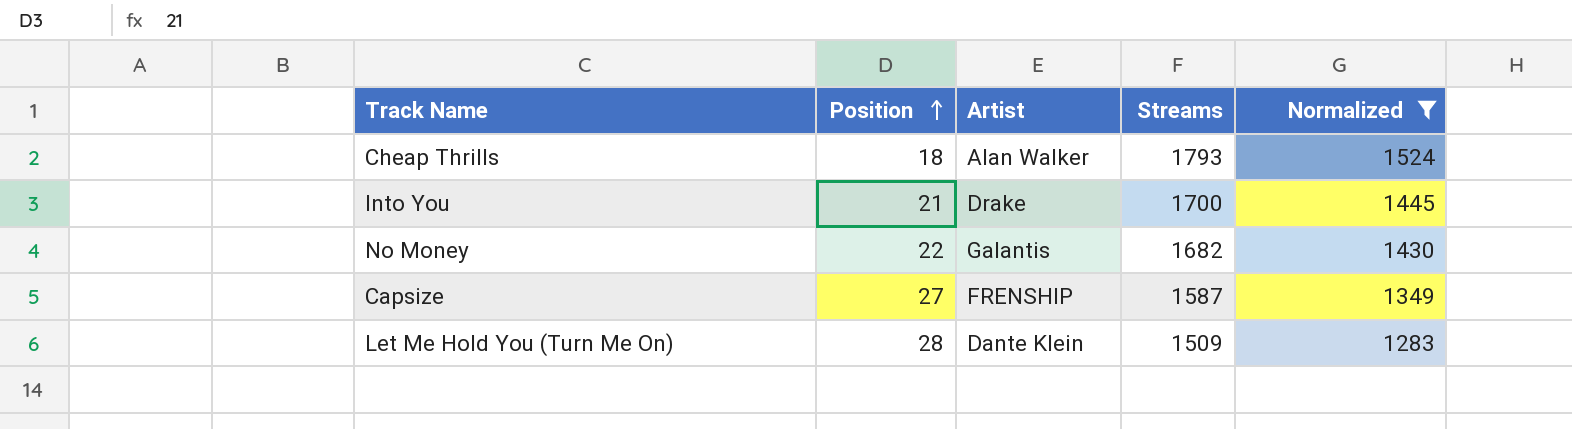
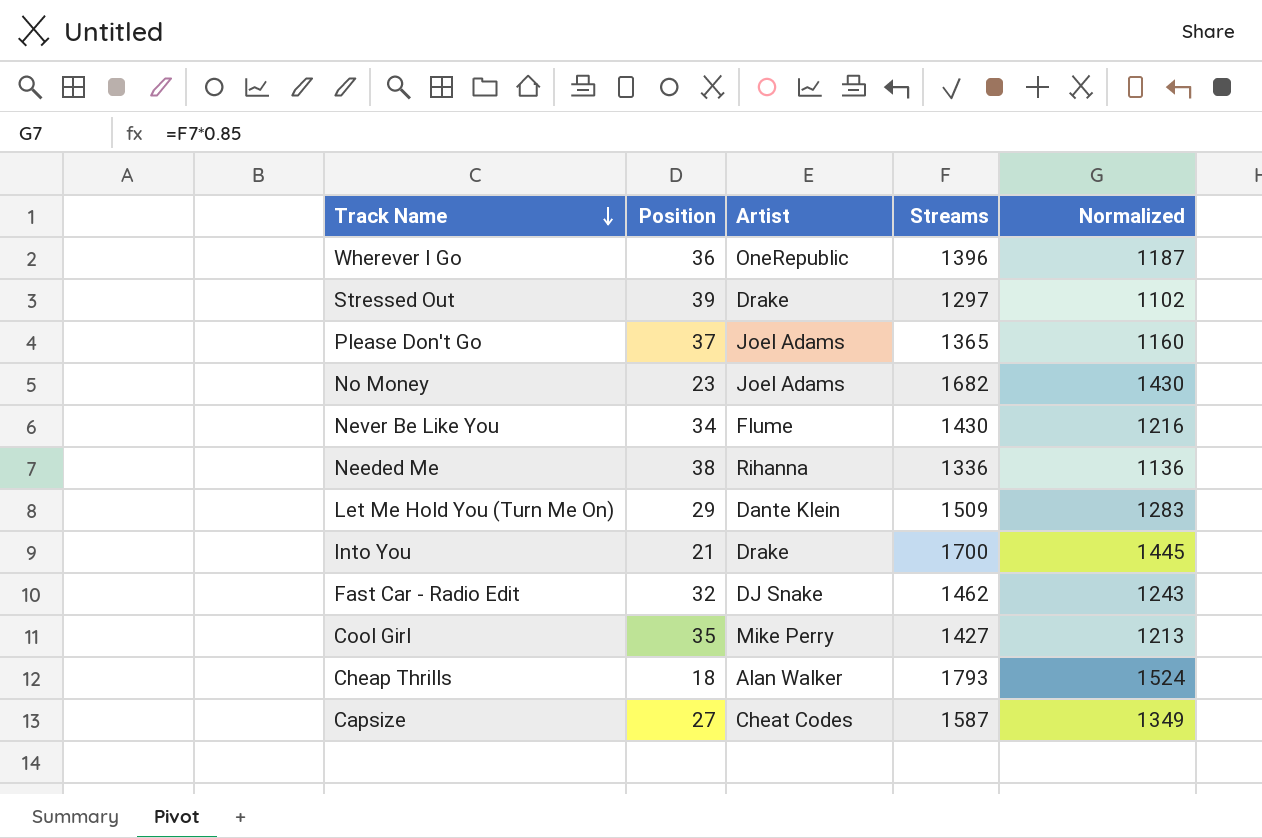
filter: Normalized >= 1283 -> none
row order: Position ascending -> Track Name descending
No Money | Position: 22 -> 23
No Money | Artist: Galantis -> Joel Adams
Let Me Hold You (Turn Me On) | Position: 28 -> 29
Capsize | Artist: FRENSHIP -> Cheat Codes

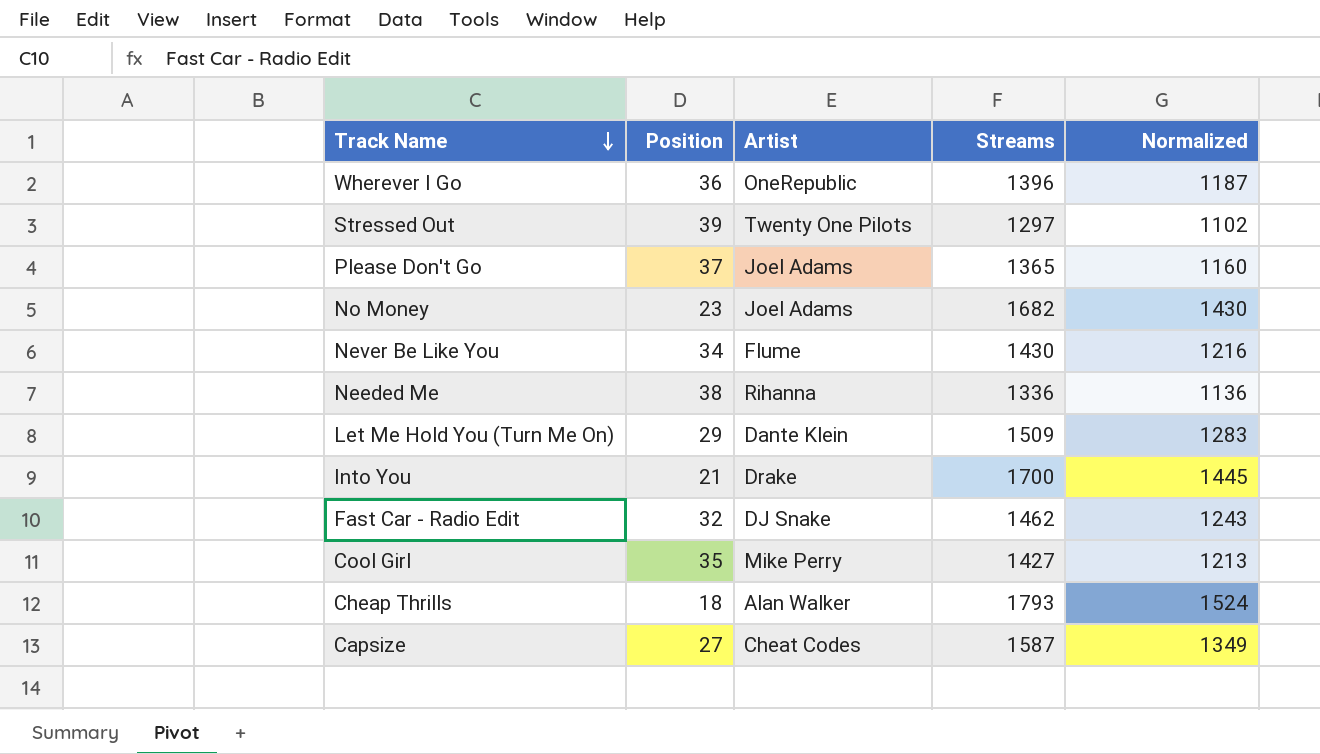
Stressed Out | Artist: Drake -> Twenty One Pilots

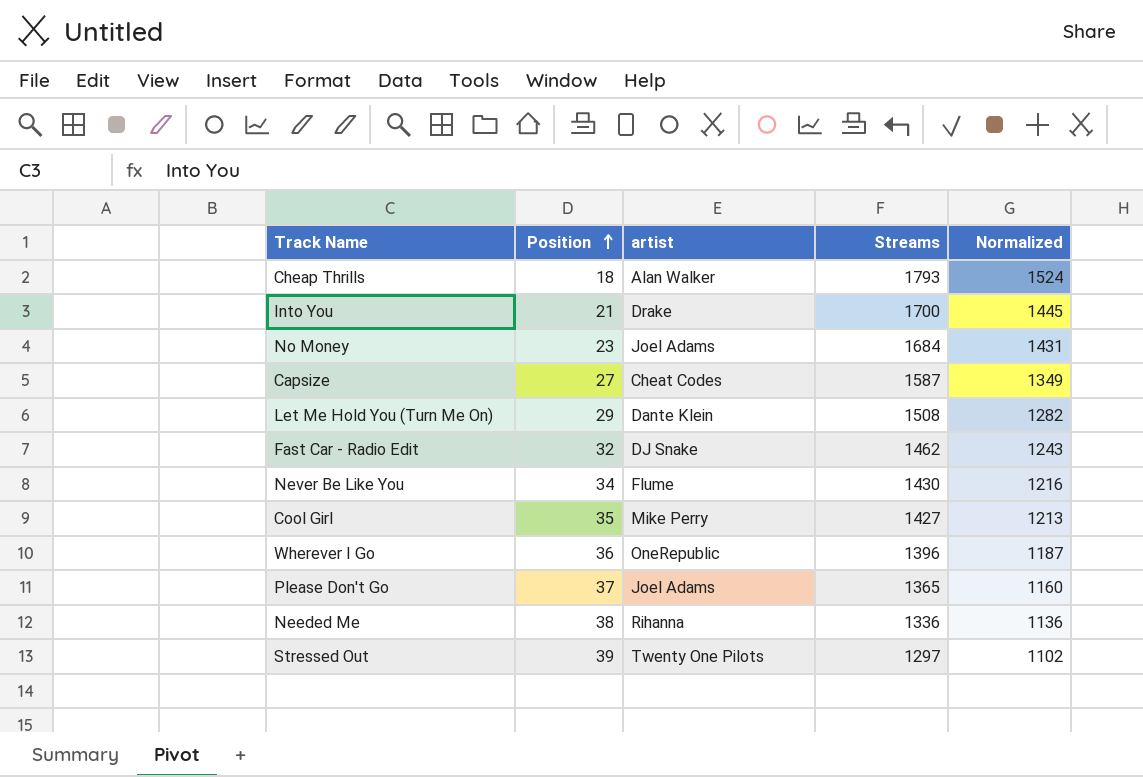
row order: Track Name descending -> Position ascending
column name: Artist -> artist
No Money | Streams: 1682 -> 1684
No Money | Normalized: 1430 -> 1431
Let Me Hold You (Turn Me On) | Streams: 1509 -> 1508
Let Me Hold You (Turn Me On) | Normalized: 1283 -> 1282

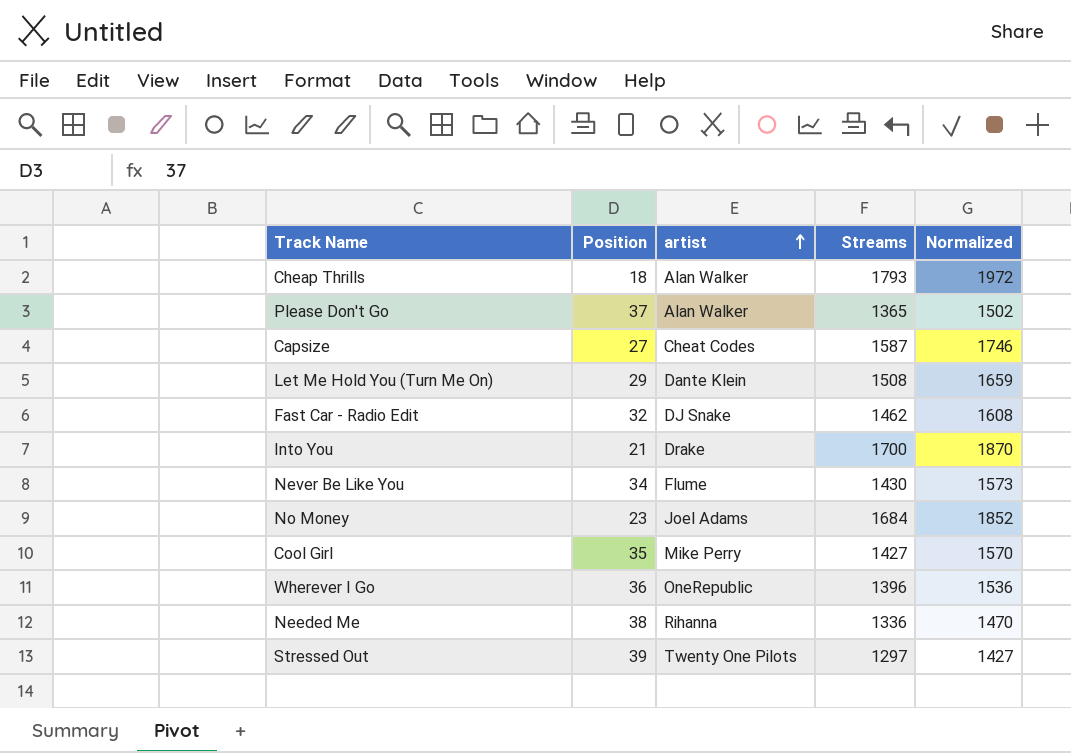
row order: Position ascending -> artist ascending
column Normalized | formula: [Streams] * 0.85 -> [Streams] * 1.1
Please Don't Go | artist: Joel Adams -> Alan Walker

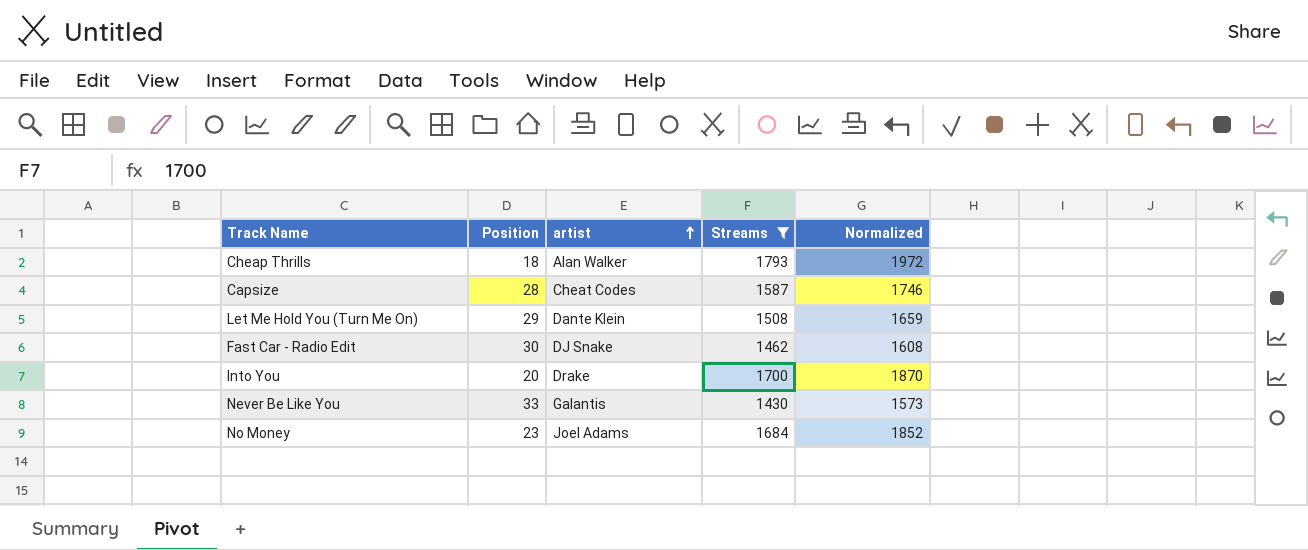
filter: none -> Streams >= 1430
Capsize | Position: 27 -> 28
Fast Car - Radio Edit | Position: 32 -> 30
Into You | Position: 21 -> 20
Never Be Like You | Position: 34 -> 33
Never Be Like You | artist: Flume -> Galantis

